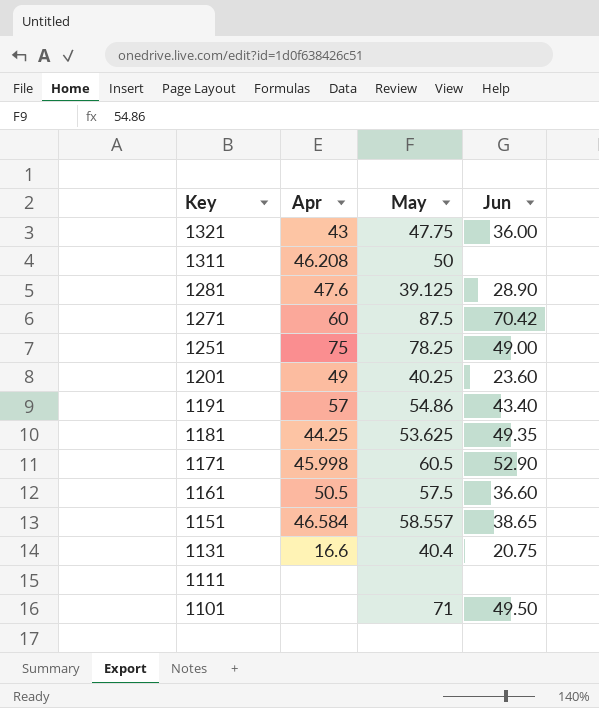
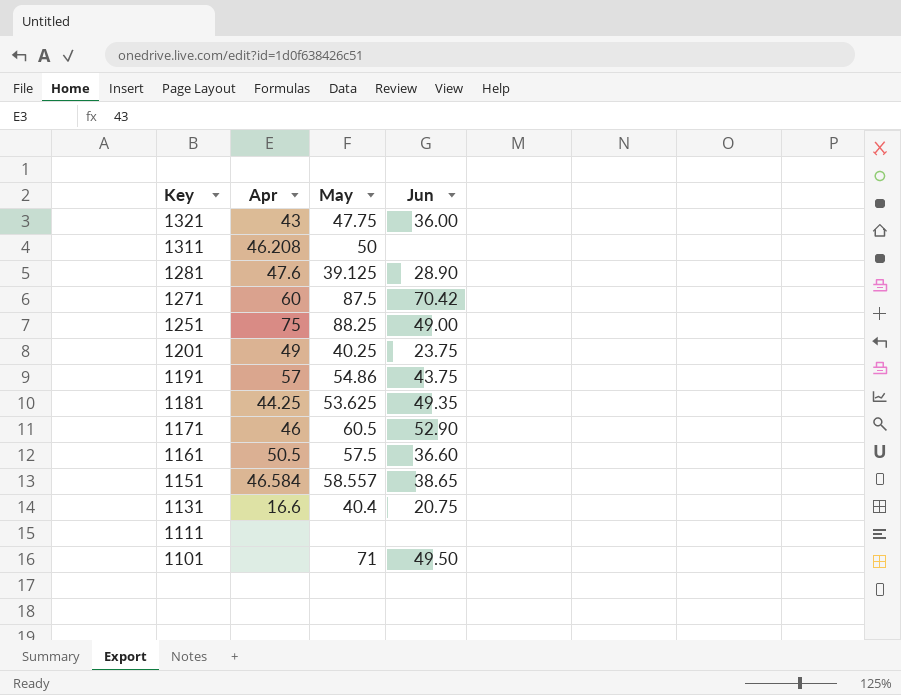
1251 | May: 78.25 -> 88.25
1201 | Jun: 23.60 -> 23.75
1191 | Jun: 43.40 -> 43.75
1171 | Apr: 45.998 -> 46

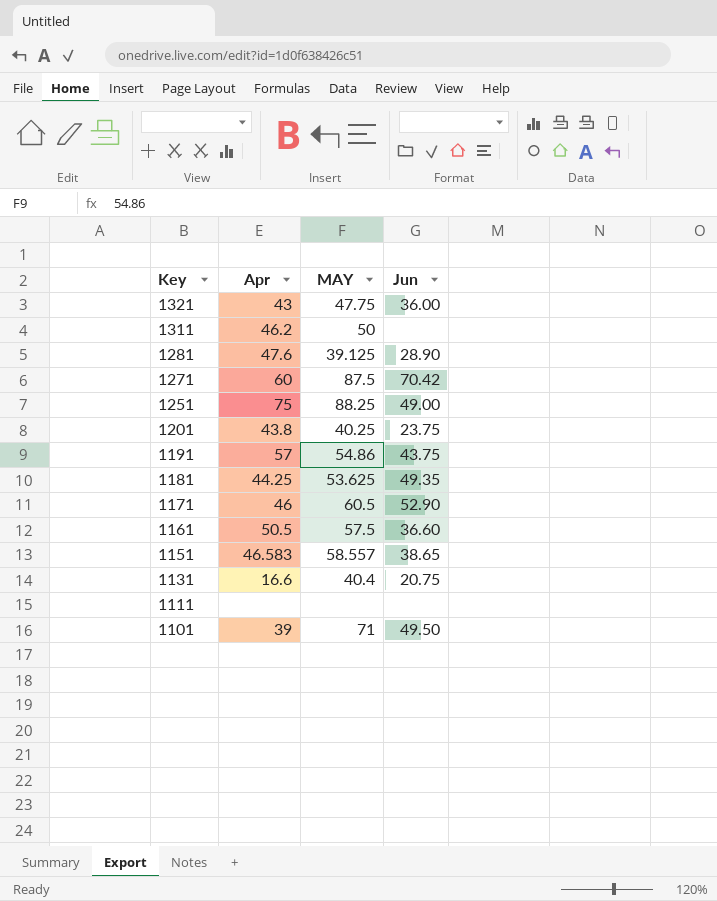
column name: May -> MAY
1311 | Apr: 46.208 -> 46.2
1201 | Apr: 49 -> 43.8
1151 | Apr: 46.584 -> 46.583
1101 | Apr: none -> 39

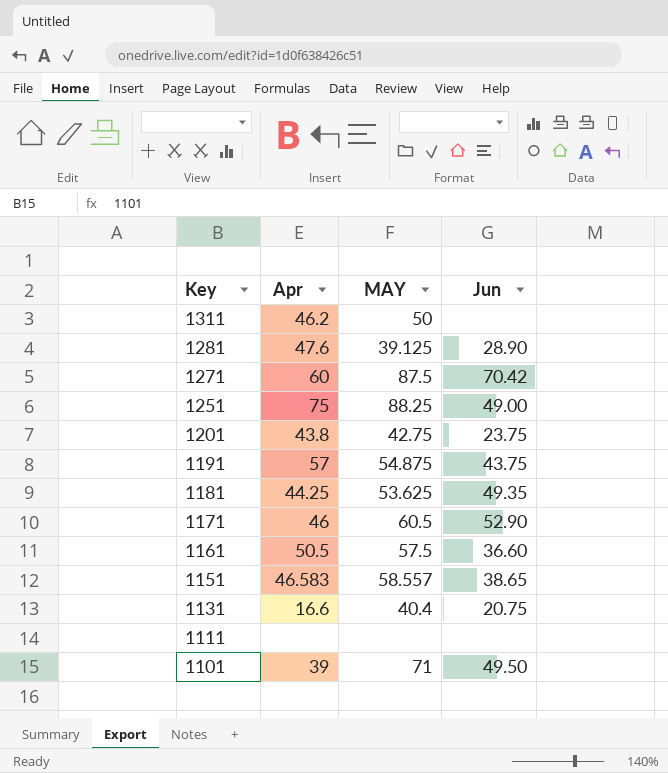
row 1321: 43 | 47.75 | 36.00 -> none
1201 | MAY: 40.25 -> 42.75
1191 | MAY: 54.86 -> 54.875

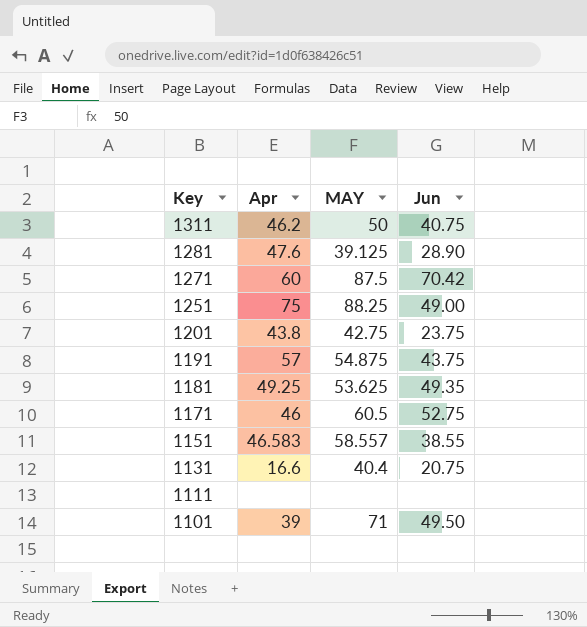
row 1161: 50.5 | 57.5 | 36.60 -> none
1311 | Jun: none -> 40.75
1181 | Apr: 44.25 -> 49.25
1171 | Jun: 52.90 -> 52.75
1151 | Jun: 38.65 -> 38.55

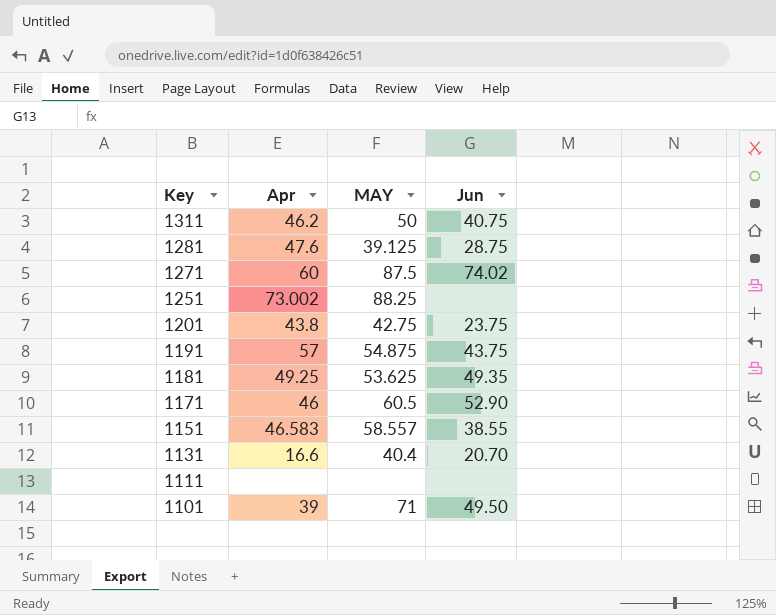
1281 | Jun: 28.90 -> 28.75
1271 | Jun: 70.42 -> 74.02
1251 | Apr: 75 -> 73.002
1251 | Jun: 49.00 -> none
1171 | Jun: 52.75 -> 52.90
1131 | Jun: 20.75 -> 20.70

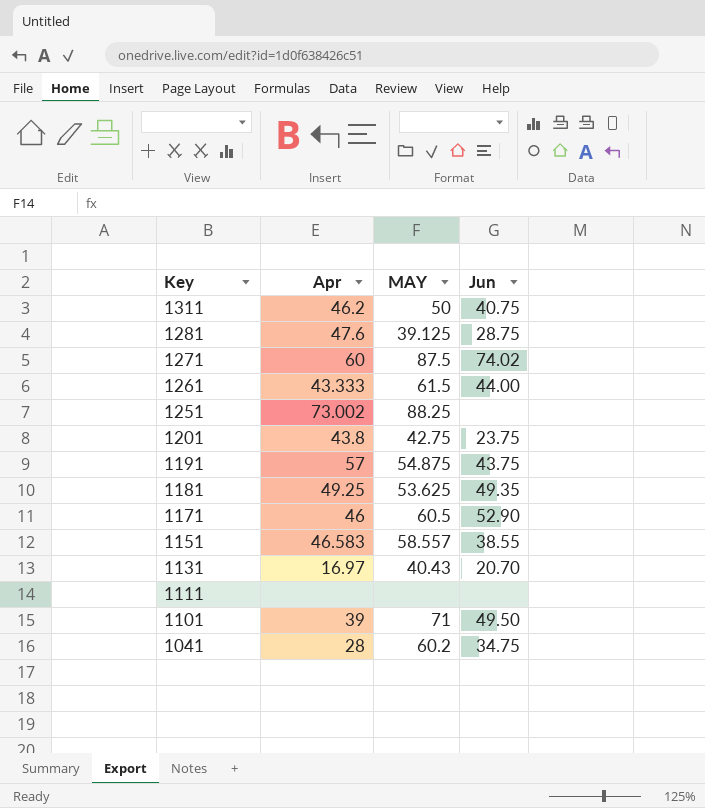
row 1261: none -> 43.333 | 61.5 | 44.00
1131 | Apr: 16.6 -> 16.97
1131 | MAY: 40.4 -> 40.43
row 1041: none -> 28 | 60.2 | 34.75

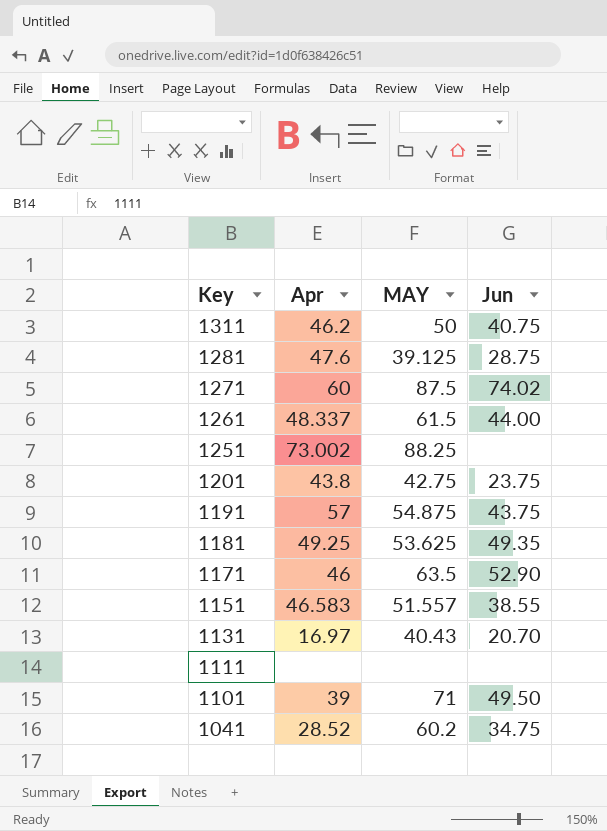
1261 | Apr: 43.333 -> 48.337
1171 | MAY: 60.5 -> 63.5
1151 | MAY: 58.557 -> 51.557
1041 | Apr: 28 -> 28.52

